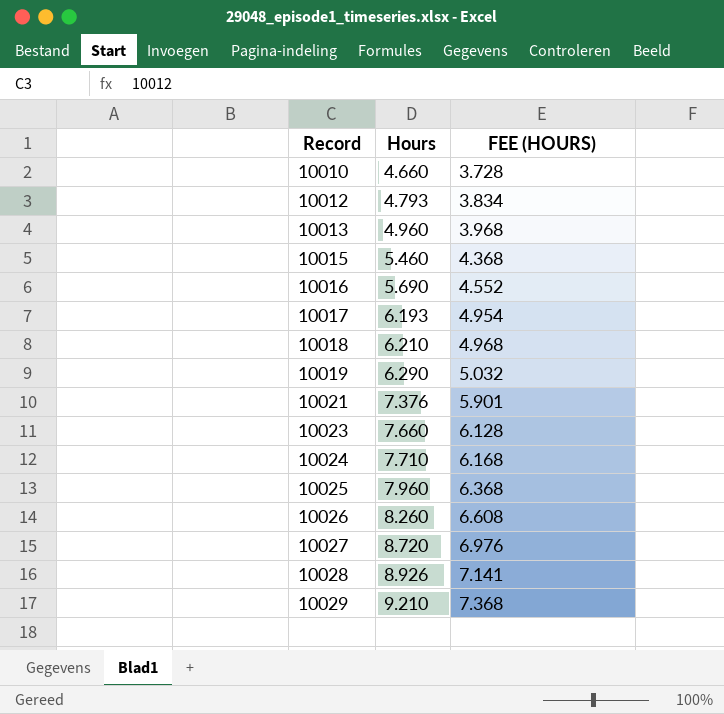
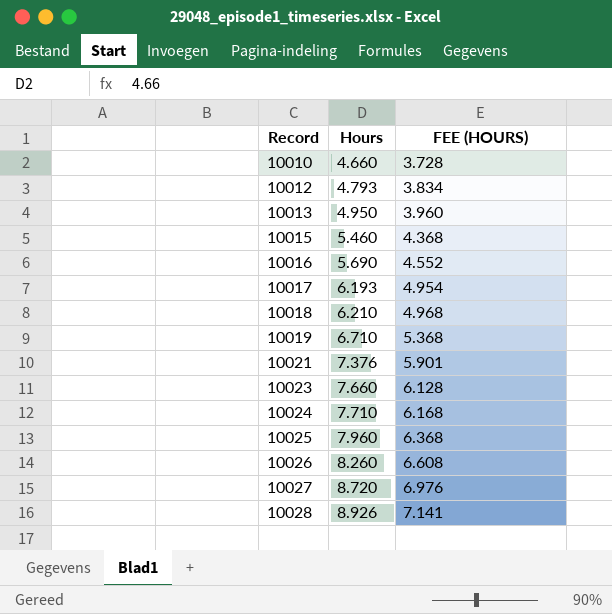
row 10029: 9.210 | 7.368 -> none
10013 | Hours: 4.960 -> 4.950
10013 | FEE (HOURS): 3.968 -> 3.960
10019 | Hours: 6.290 -> 6.710
10019 | FEE (HOURS): 5.032 -> 5.368

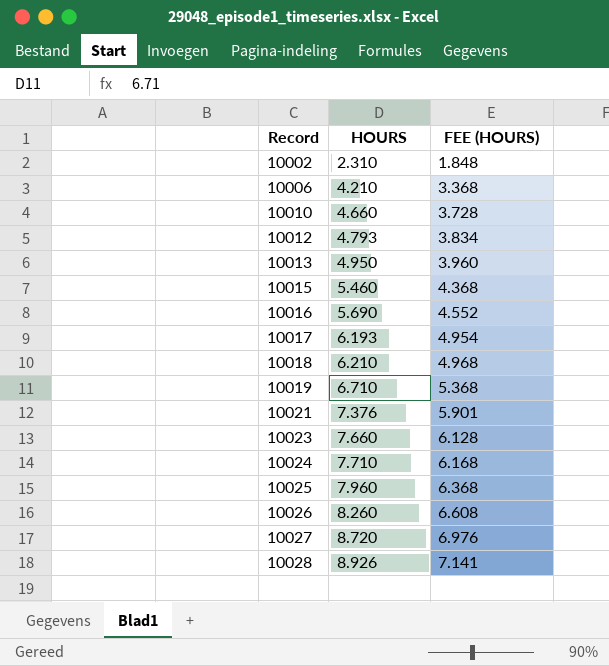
column name: Hours -> HOURS
row 10002: none -> 2.310 | 1.848
row 10006: none -> 4.210 | 3.368

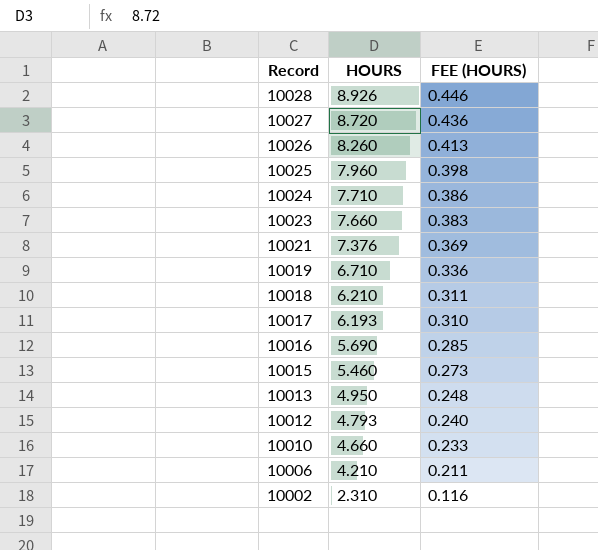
row order: Record ascending -> Record descending
column FEE (HOURS) | formula: [HOURS] * 0.8 -> [HOURS] * 0.05

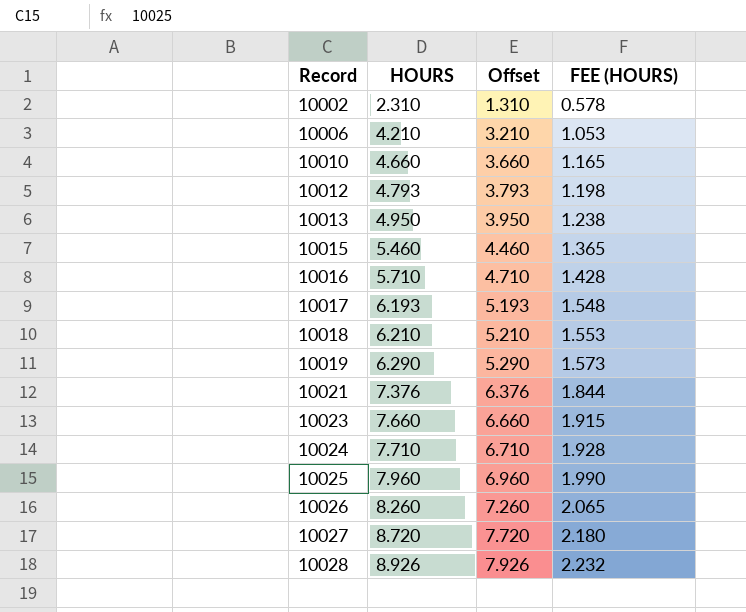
row order: Record descending -> Record ascending
column Offset | formula: none -> [HOURS] - 1
column FEE (HOURS) | formula: [HOURS] * 0.05 -> [HOURS] * 0.25
10016 | HOURS: 5.690 -> 5.710
10019 | HOURS: 6.710 -> 6.290

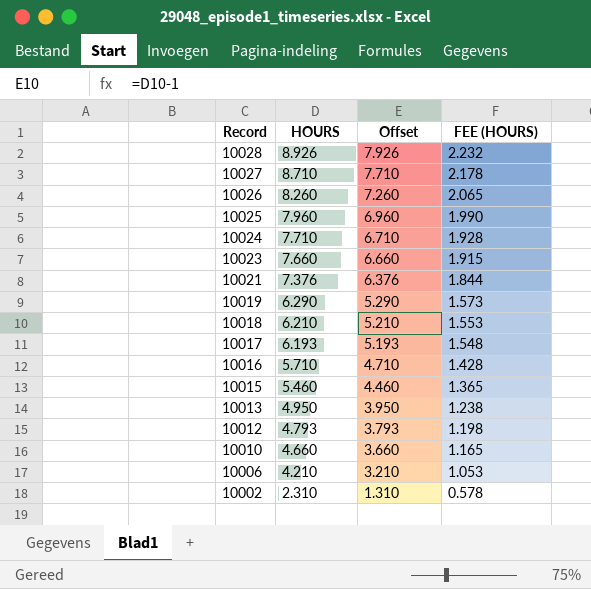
row order: Record ascending -> Record descending
10027 | HOURS: 8.720 -> 8.710
10027 | Offset: 7.720 -> 7.710
10027 | FEE (HOURS): 2.180 -> 2.178

